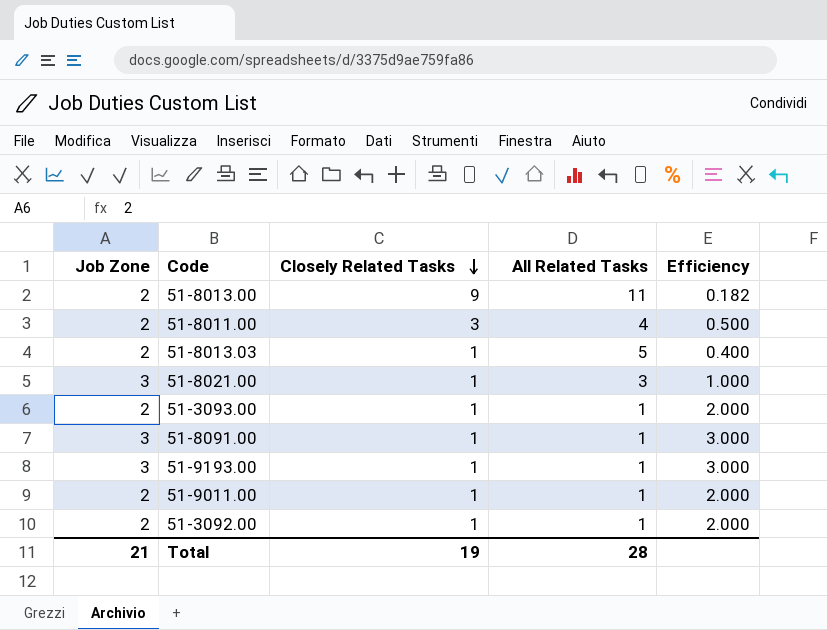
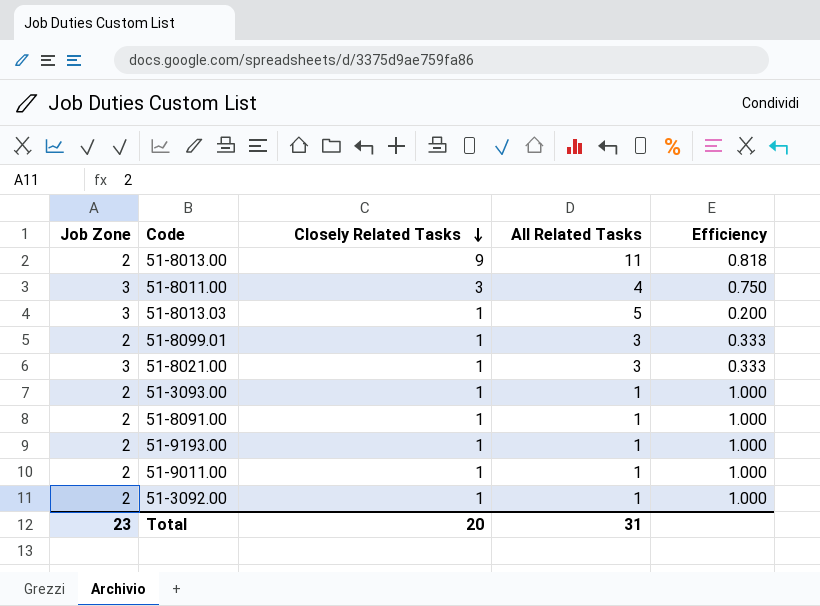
column Efficiency | formula: [Job Zone] / [All Related Tasks] -> [Closely Related Tasks] / [All Related Tasks]
51-8011.00 | Job Zone: 2 -> 3
51-8013.03 | Job Zone: 2 -> 3
row 51-8099.01: none -> 2 | 1 | 3 | 0.333
51-8091.00 | Job Zone: 3 -> 2
51-9193.00 | Job Zone: 3 -> 2
Total | Job Zone: 21 -> 23
Total | Closely Related Tasks: 19 -> 20
Total | All Related Tasks: 28 -> 31

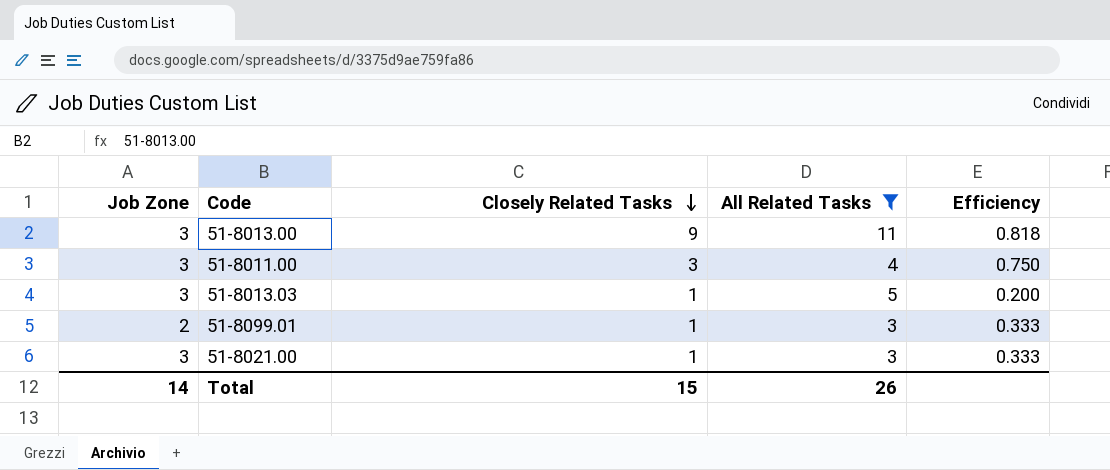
filter: none -> All Related Tasks != 1
51-8013.00 | Job Zone: 2 -> 3
Total | Job Zone: 23 -> 14
Total | Closely Related Tasks: 20 -> 15
Total | All Related Tasks: 31 -> 26

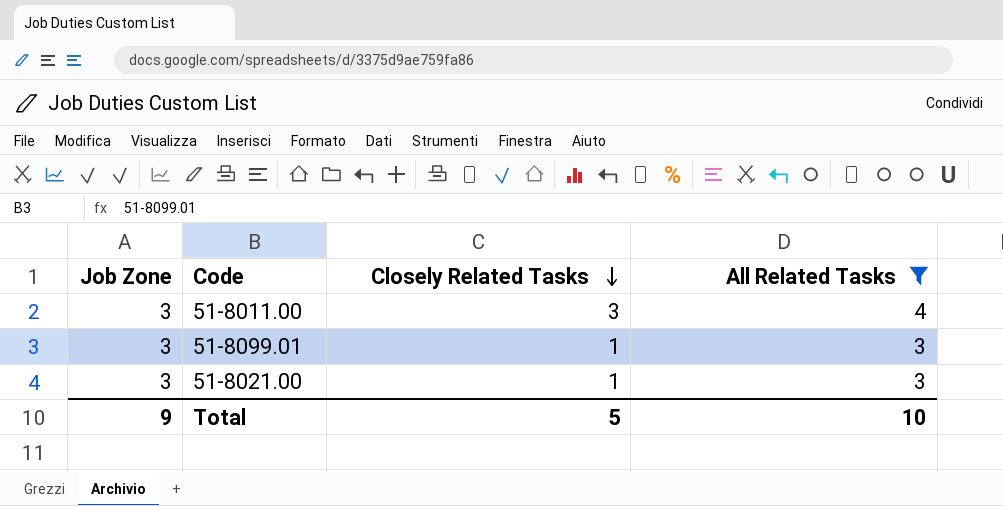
column Efficiency | formula: [Closely Related Tasks] / [All Related Tasks] -> none
row 51-8013.00: 3 | 9 | 11 | 0.818 -> none
row 51-8013.03: 3 | 1 | 5 | 0.200 -> none
51-8099.01 | Job Zone: 2 -> 3
Total | Job Zone: 14 -> 9
Total | Closely Related Tasks: 15 -> 5
Total | All Related Tasks: 26 -> 10

